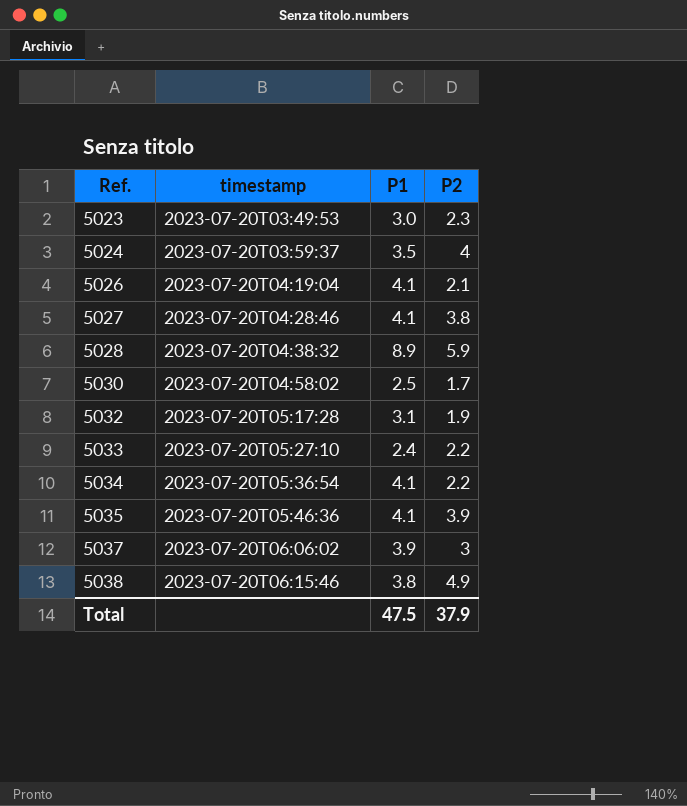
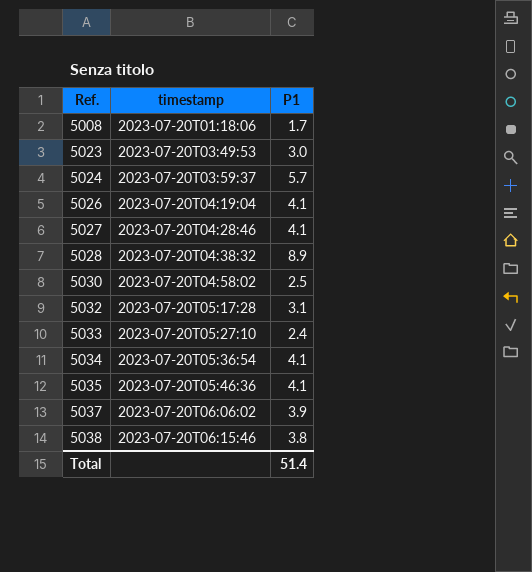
column P2 | position: 4 -> none
row 5008: none -> 2023-07-20T01:18:06 | 1.7
5024 | P1: 3.5 -> 5.7
Total | P1: 47.5 -> 51.4

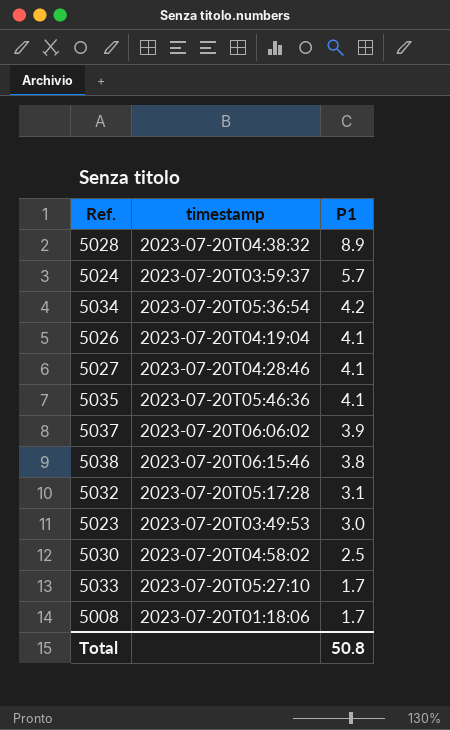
row order: Ref. ascending -> P1 descending
5034 | P1: 4.1 -> 4.2
5033 | P1: 2.4 -> 1.7
Total | P1: 51.4 -> 50.8

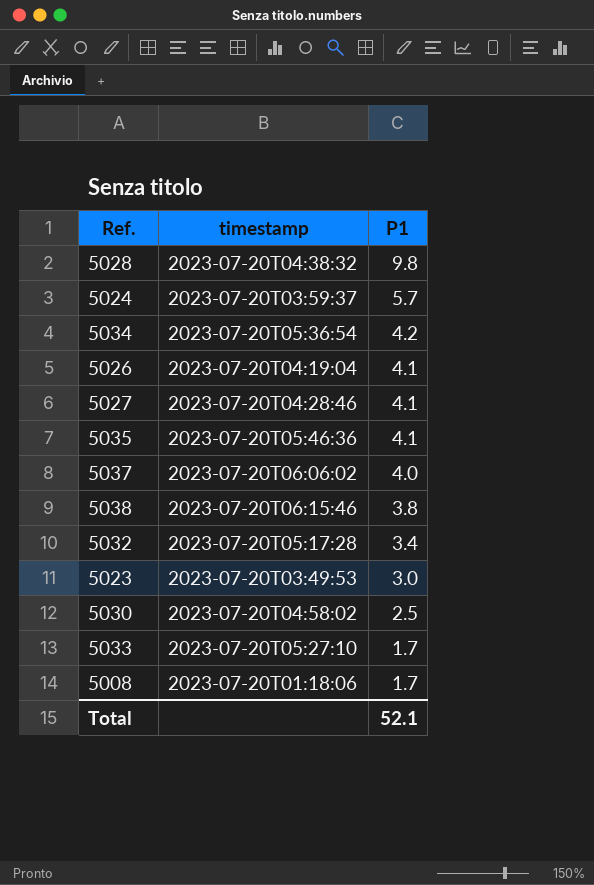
5028 | P1: 8.9 -> 9.8
5037 | P1: 3.9 -> 4.0
5032 | P1: 3.1 -> 3.4
Total | P1: 50.8 -> 52.1

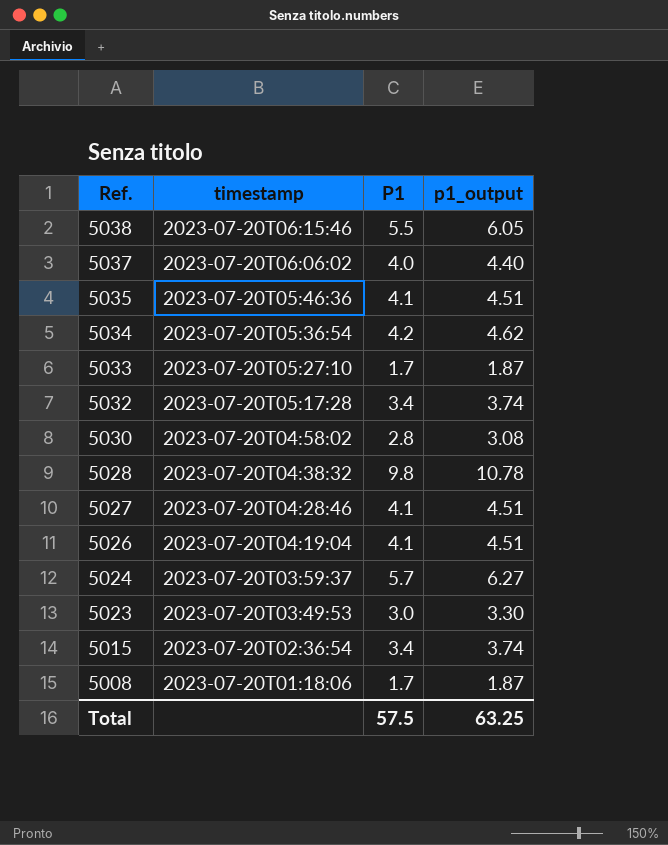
row order: P1 descending -> Ref. descending
column p1_output | formula: none -> [P1] * 1.1
5038 | P1: 3.8 -> 5.5
5030 | P1: 2.5 -> 2.8
row 5015: none -> 2023-07-20T02:36:54 | 3.4 | 3.74
Total | P1: 52.1 -> 57.5

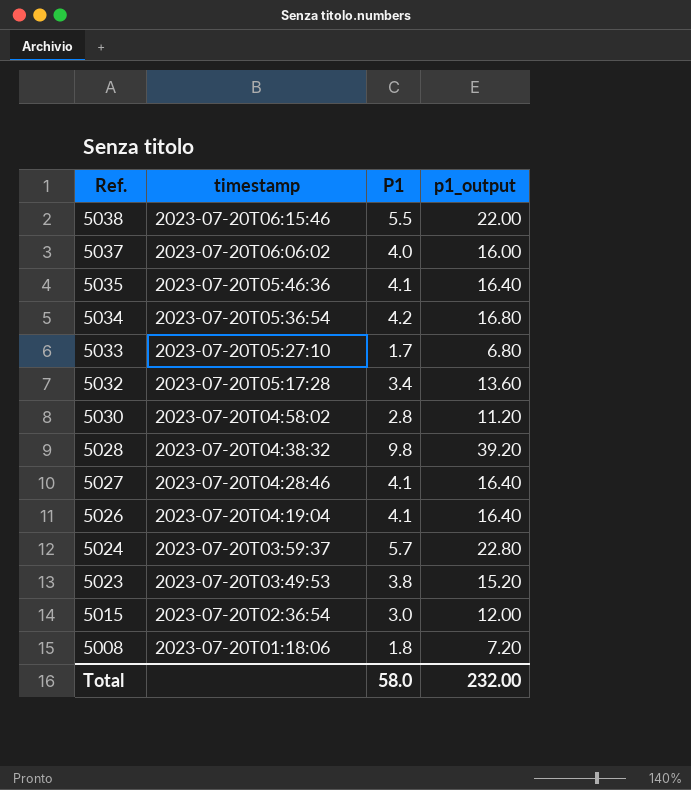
column p1_output | formula: [P1] * 1.1 -> [P1] * 4
5023 | P1: 3.0 -> 3.8
5015 | P1: 3.4 -> 3.0
5008 | P1: 1.7 -> 1.8
Total | P1: 57.5 -> 58.0
Total | p1_output: 63.25 -> 232.00

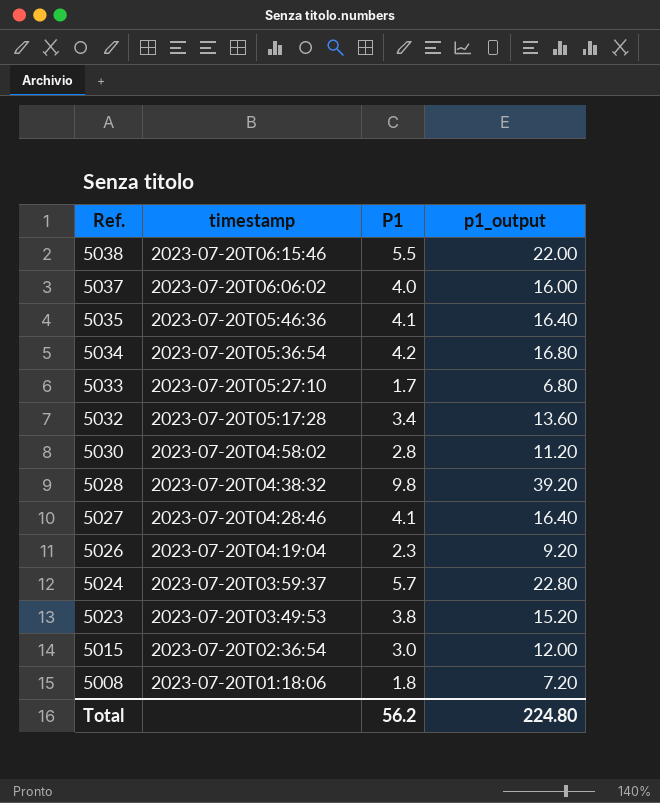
5026 | P1: 4.1 -> 2.3
5026 | p1_output: 16.40 -> 9.20
Total | P1: 58.0 -> 56.2
Total | p1_output: 232.00 -> 224.80

